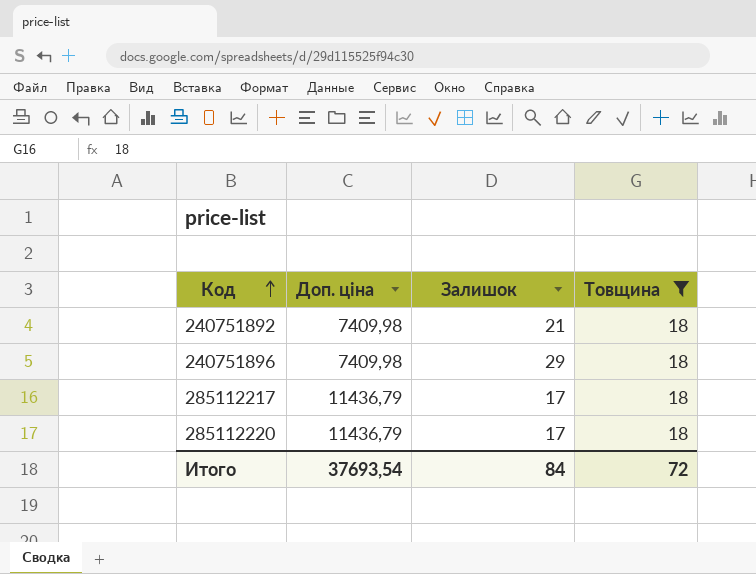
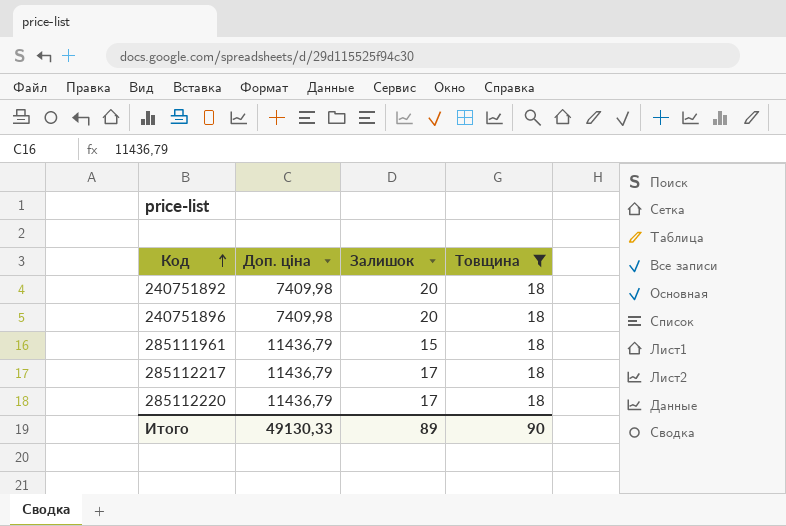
240751892 | Залишок: 21 -> 20
240751896 | Залишок: 29 -> 20
row 285111961: none -> 11436,79 | 15 | 18
Итого | Доп. ціна: 37693,54 -> 49130,33
Итого | Залишок: 84 -> 89
Итого | Товщина: 72 -> 90

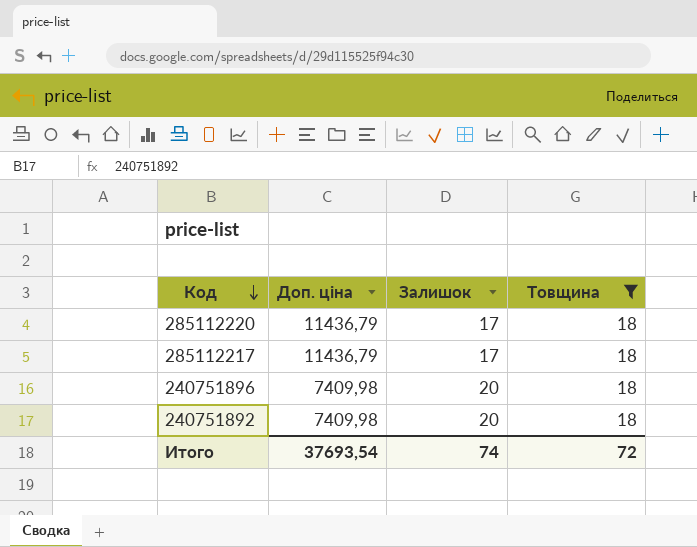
row order: Код ascending -> Код descending
row 285111961: 11436,79 | 15 | 18 -> none
Итого | Доп. ціна: 49130,33 -> 37693,54
Итого | Залишок: 89 -> 74
Итого | Товщина: 90 -> 72

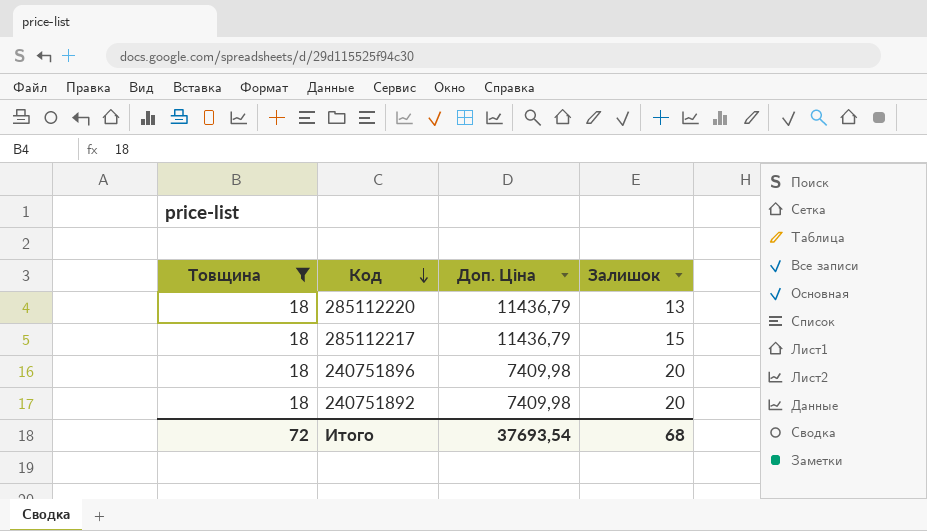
column Товщина | position: 4 -> 1
column name: Доп. ціна -> Доп. Ціна
285112220 | Залишок: 17 -> 13
285112217 | Залишок: 17 -> 15
Итого | Залишок: 74 -> 68

